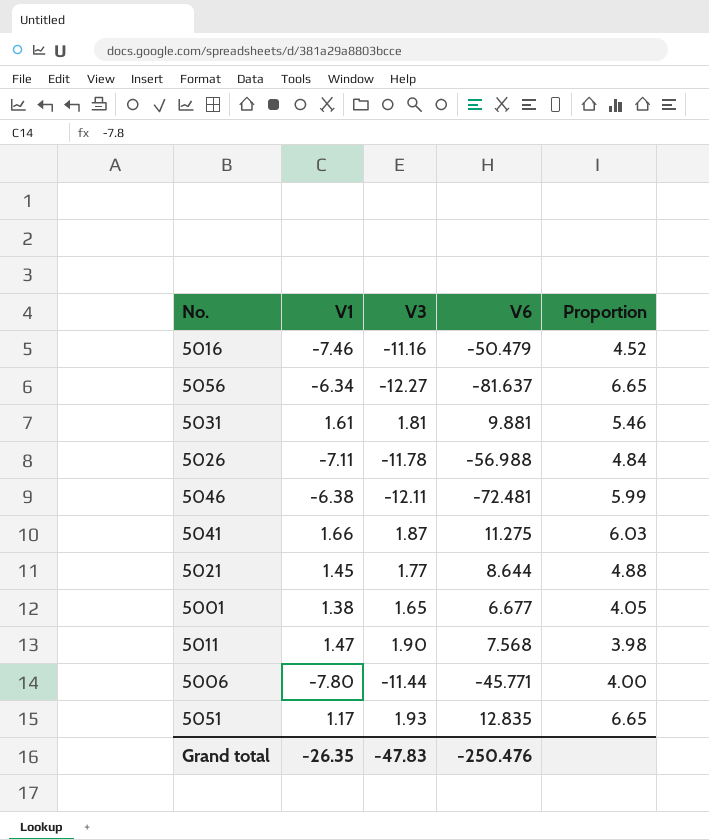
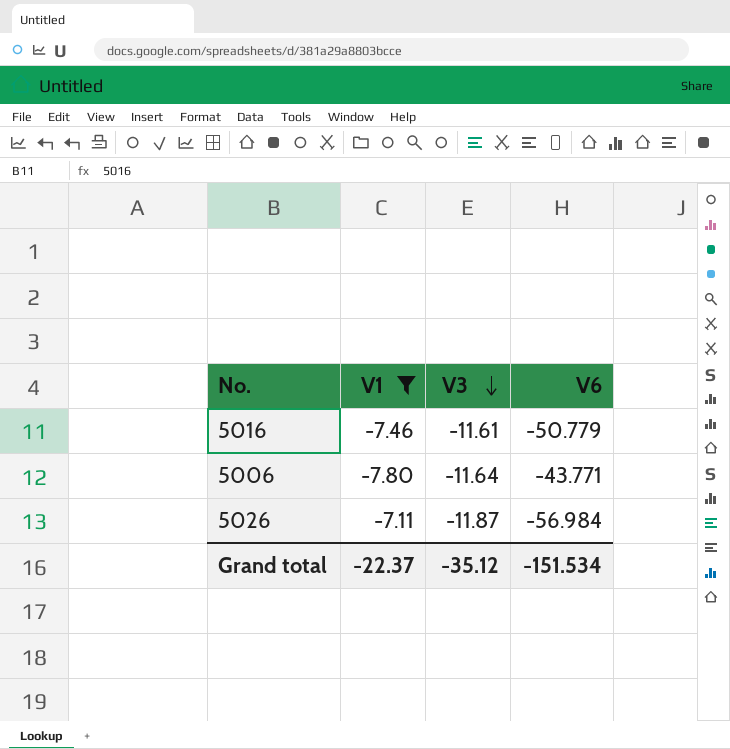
filter: none -> V1 <= -7.11
row order: none -> V3 descending
column Proportion | formula: [V6] / [V3] -> none
5016 | V3: -11.16 -> -11.61
5016 | V6: -50.479 -> -50.779
5006 | V3: -11.44 -> -11.64
5006 | V6: -45.771 -> -43.771
5026 | V3: -11.78 -> -11.87
5026 | V6: -56.988 -> -56.984
Grand total | V1: -26.35 -> -22.37
Grand total | V3: -47.83 -> -35.12
Grand total | V6: -250.476 -> -151.534

